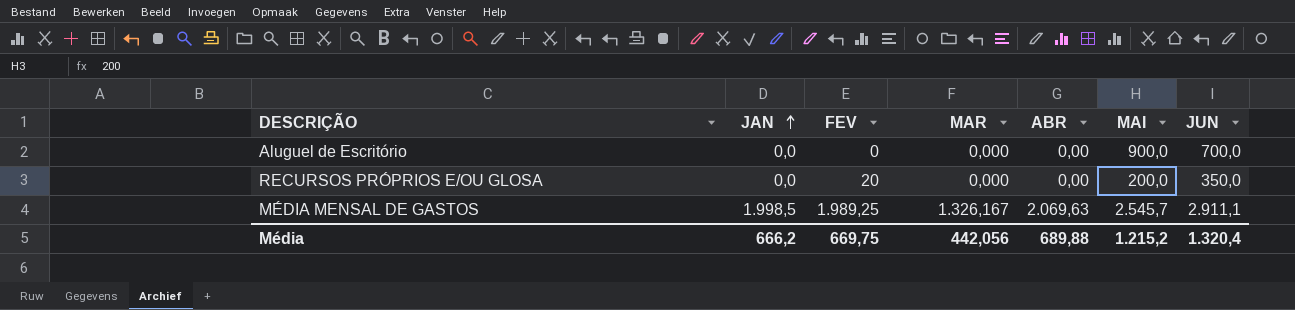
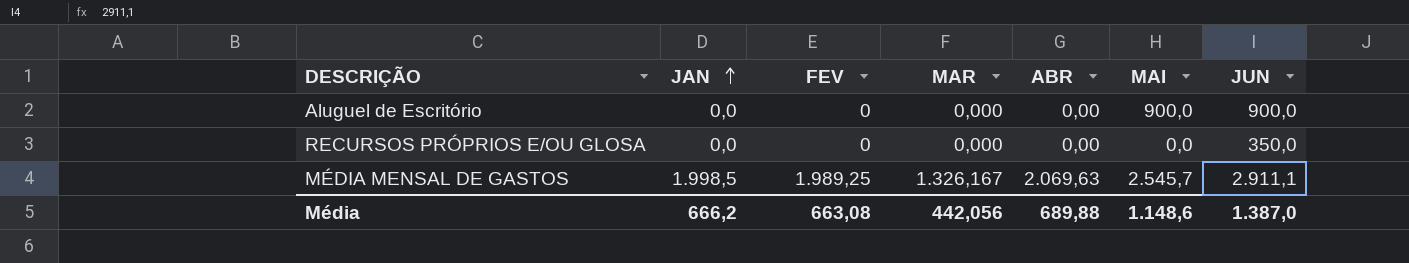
Aluguel de Escritório | JUN: 700,0 -> 900,0
RECURSOS PRÓPRIOS E/OU GLOSA | FEV: 20 -> 0
RECURSOS PRÓPRIOS E/OU GLOSA | MAI: 200,0 -> 0,0
Média | FEV: 669,75 -> 663,08
Média | MAI: 1.215,2 -> 1.148,6
Média | JUN: 1.320,4 -> 1.387,0

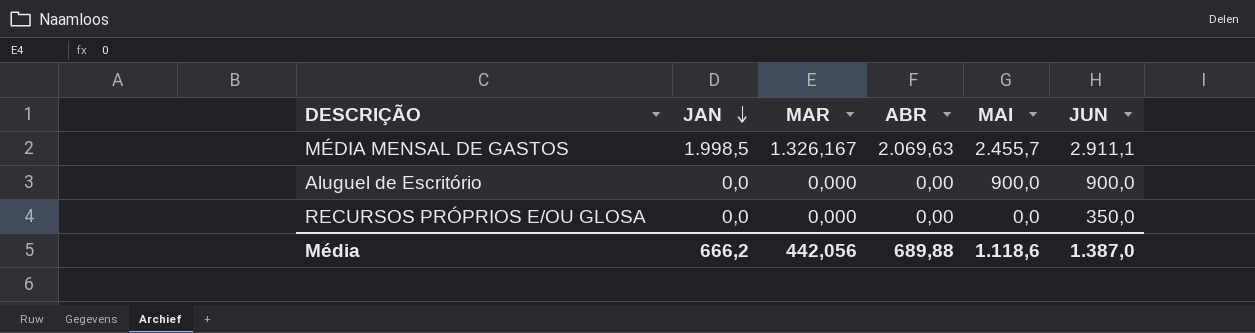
row order: JAN ascending -> JAN descending
column FEV | position: 3 -> none
MÉDIA MENSAL DE GASTOS | MAI: 2.545,7 -> 2.455,7
Média | MAI: 1.148,6 -> 1.118,6

